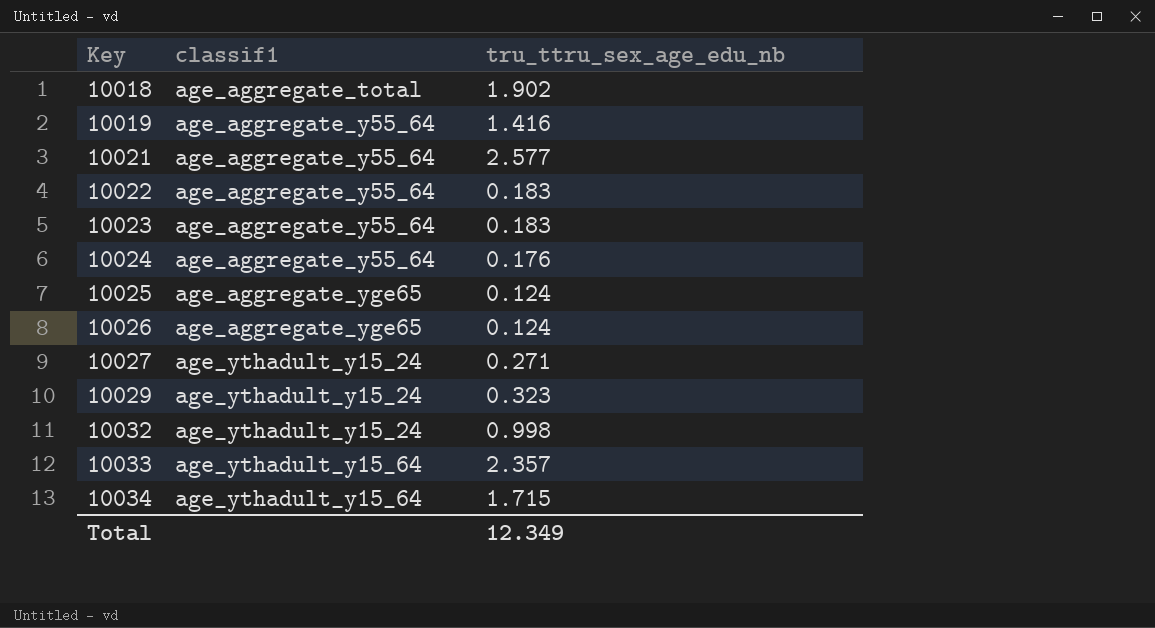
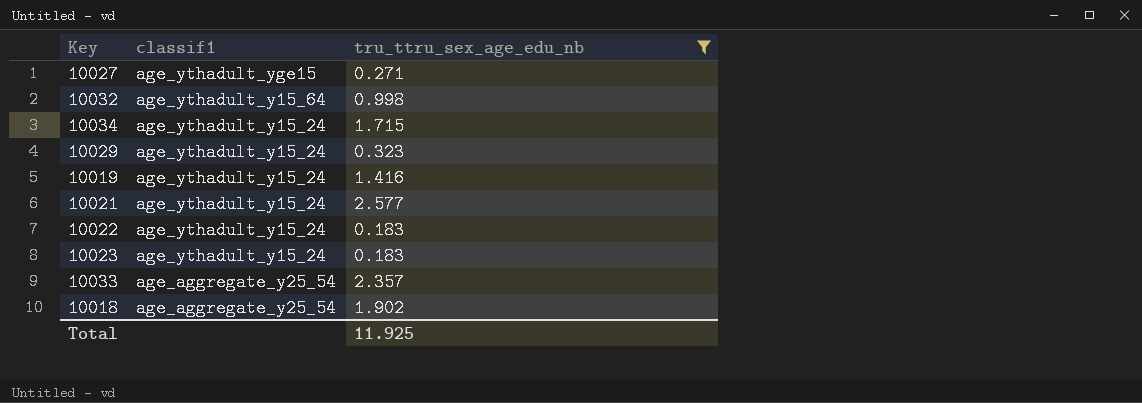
filter: none -> tru_ttru_sex_age_edu_nb >= 0.183
row order: Key ascending -> classif1 descending
10027 | classif1: age_ythadult_y15_24 -> age_ythadult_yge15
10032 | classif1: age_ythadult_y15_24 -> age_ythadult_y15_64
10034 | classif1: age_ythadult_y15_64 -> age_ythadult_y15_24
10019 | classif1: age_aggregate_y55_64 -> age_ythadult_y15_24
10021 | classif1: age_aggregate_y55_64 -> age_ythadult_y15_24
10022 | classif1: age_aggregate_y55_64 -> age_ythadult_y15_24
10023 | classif1: age_aggregate_y55_64 -> age_ythadult_y15_24
10033 | classif1: age_ythadult_y15_64 -> age_aggregate_y25_54
10018 | classif1: age_aggregate_total -> age_aggregate_y25_54
Total | tru_ttru_sex_age_edu_nb: 12.349 -> 11.925

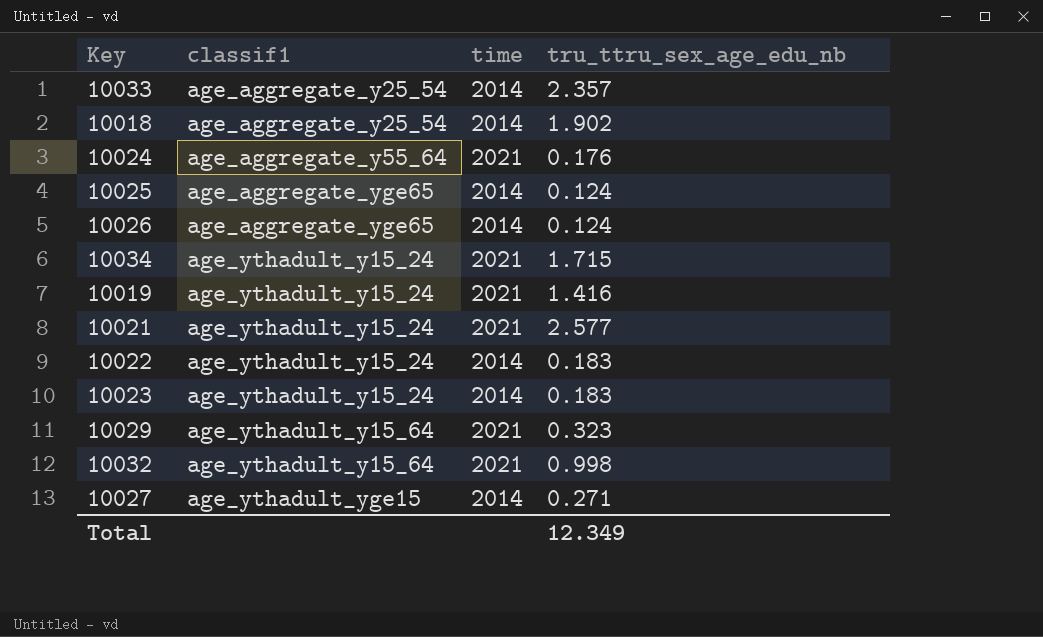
filter: tru_ttru_sex_age_edu_nb >= 0.183 -> none
row order: classif1 descending -> classif1 ascending
column time | position: none -> 3
10029 | classif1: age_ythadult_y15_24 -> age_ythadult_y15_64
Total | tru_ttru_sex_age_edu_nb: 11.925 -> 12.349

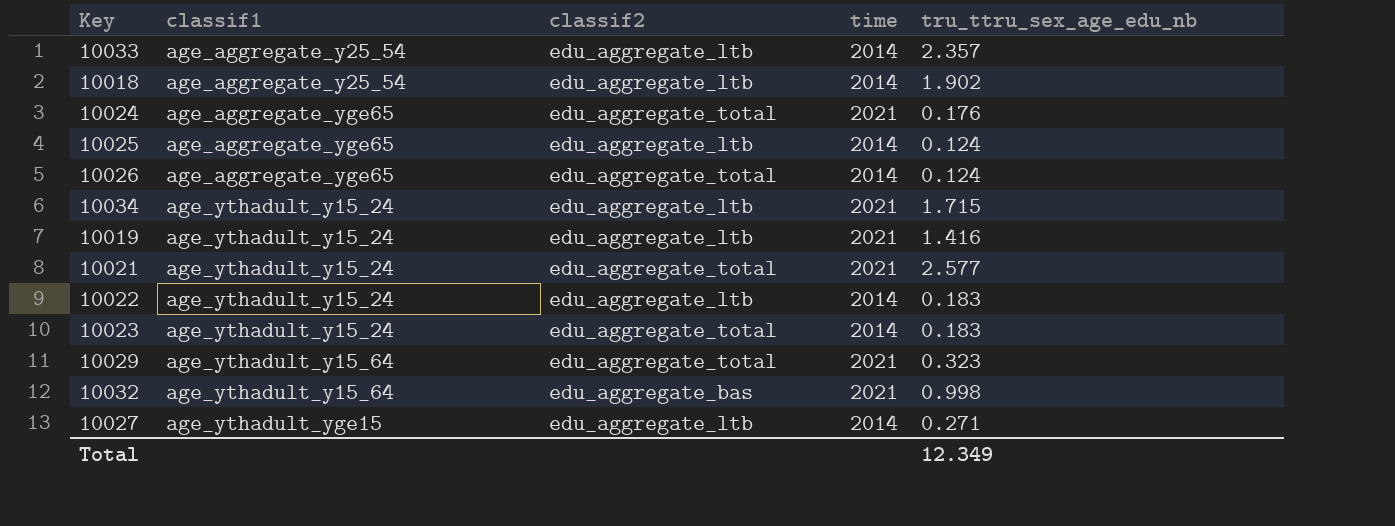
column classif2 | position: none -> 3
10024 | classif1: age_aggregate_y55_64 -> age_aggregate_yge65

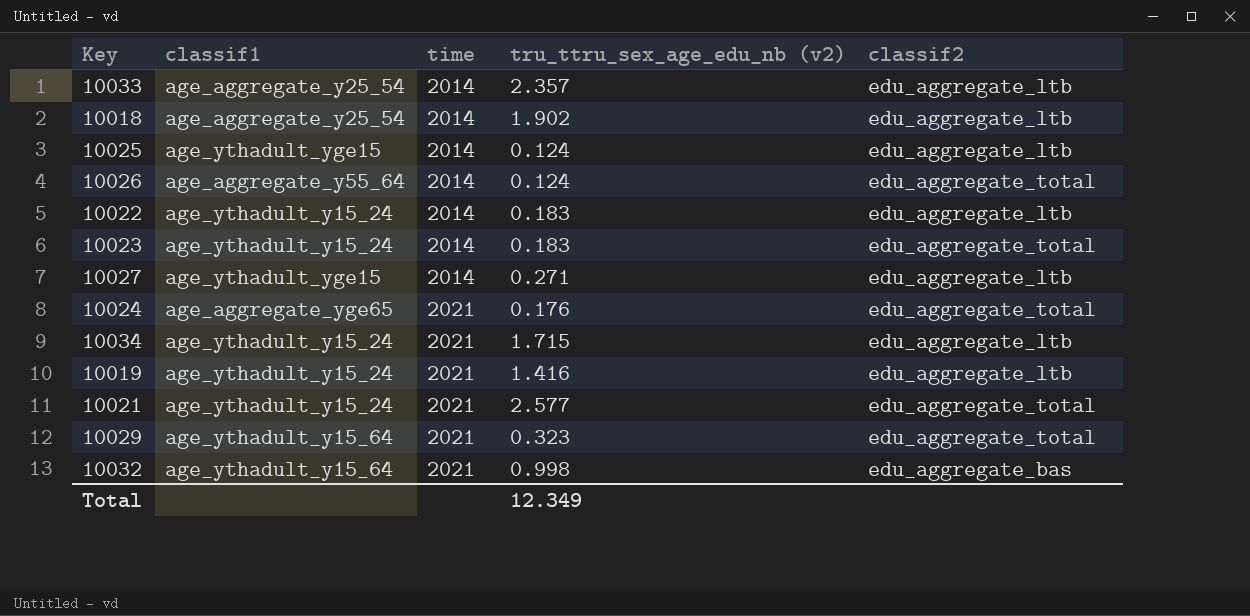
row order: classif1 ascending -> time ascending
column name: tru_ttru_sex_age_edu_nb -> tru_ttru_sex_age_edu_nb (v2)
column classif2 | position: 3 -> 5
10025 | classif1: age_aggregate_yge65 -> age_ythadult_yge15
10026 | classif1: age_aggregate_yge65 -> age_aggregate_y55_64

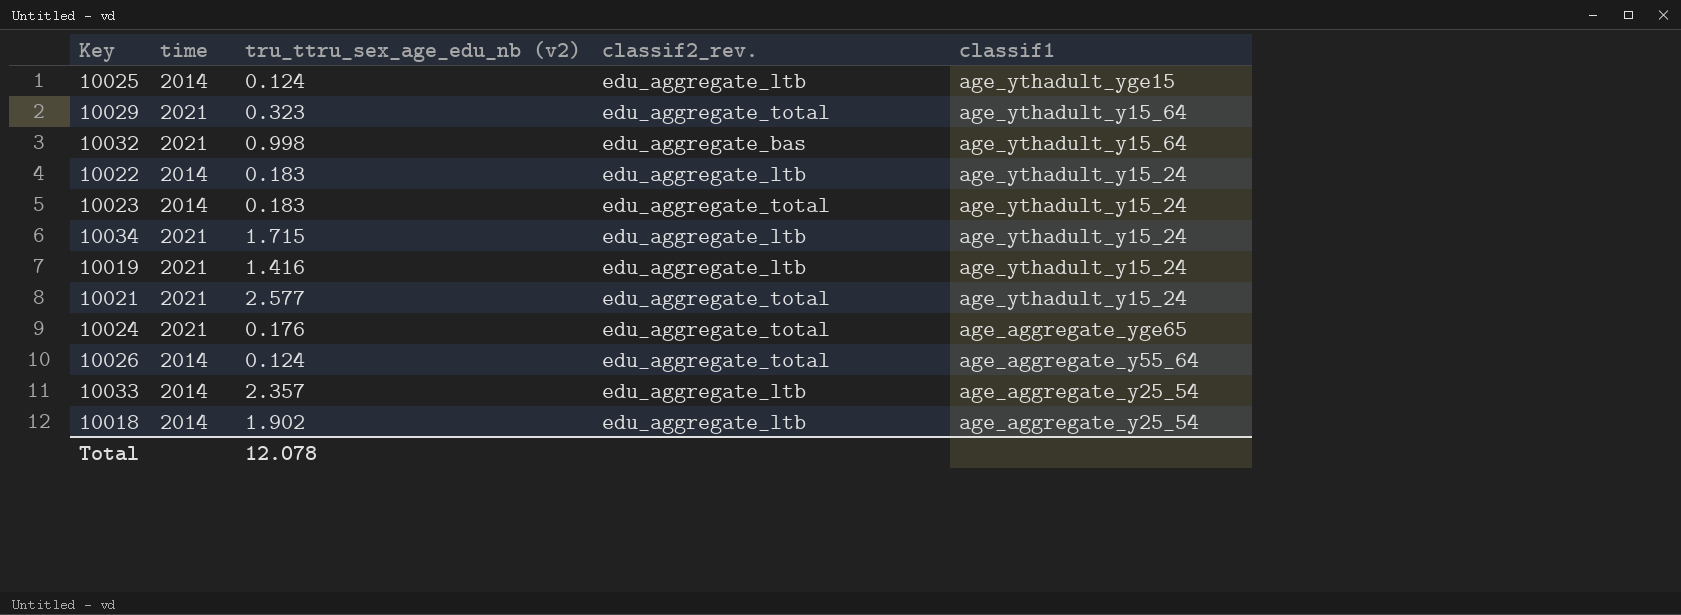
row order: time ascending -> classif1 descending
column name: classif2 -> classif2_rev.
column classif1 | position: 2 -> 5
row 10027: age_ythadult_yge15 | 2014 | 0.271 | edu_aggregate_ltb -> none
Total | tru_ttru_sex_age_edu_nb (v2): 12.349 -> 12.078

